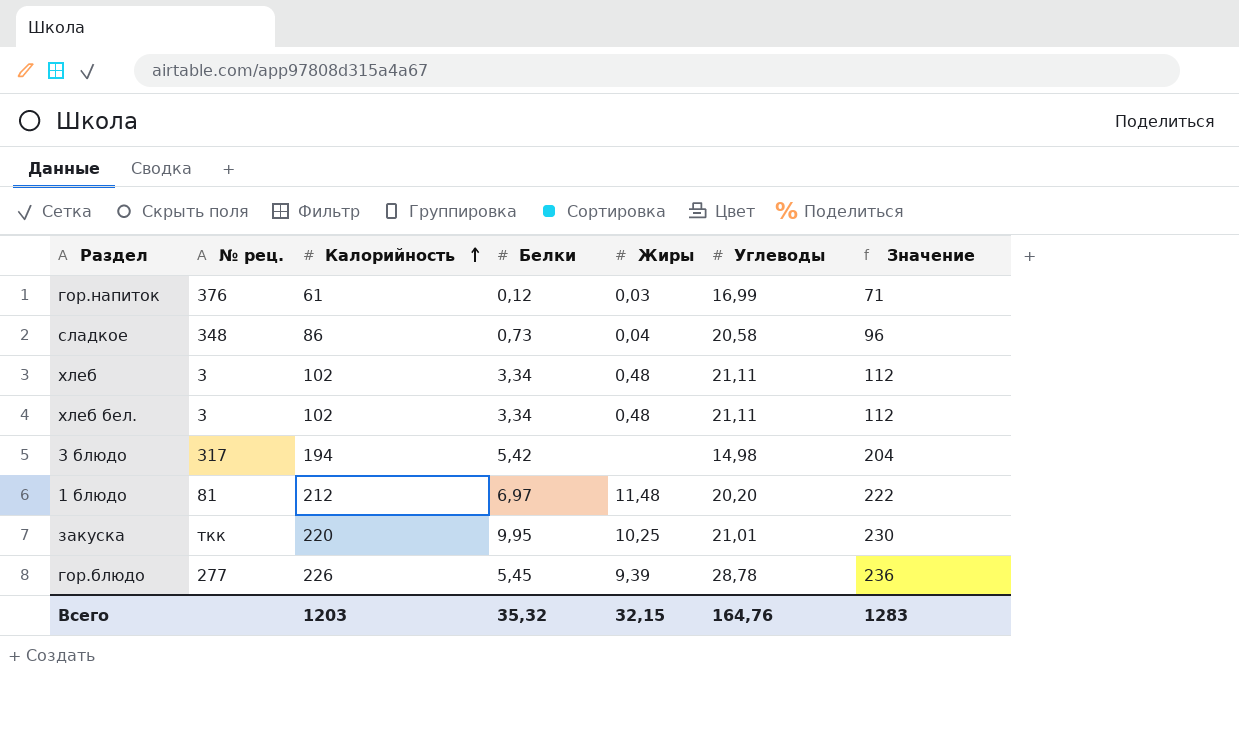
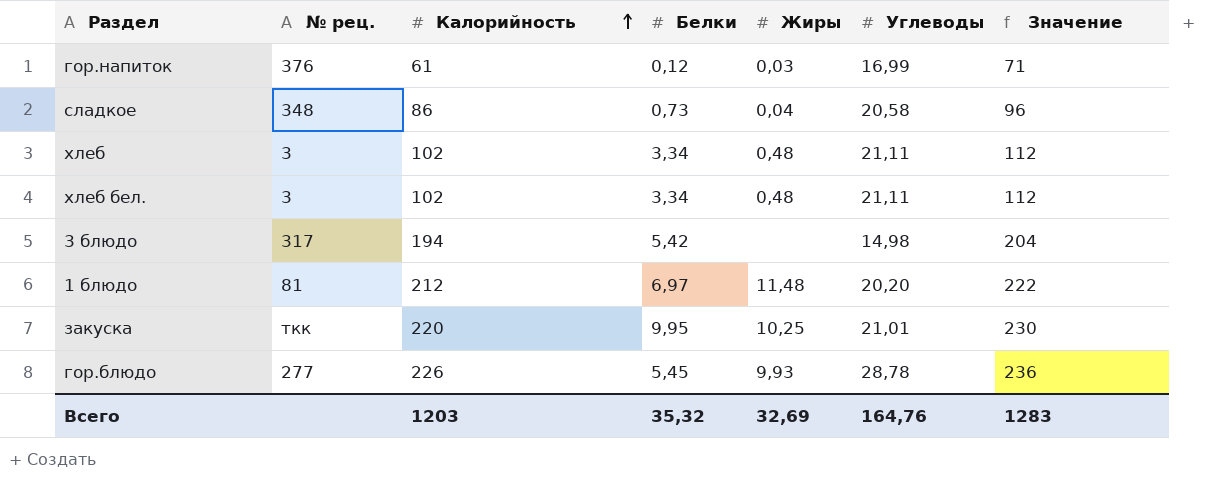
гор.блюдо | Жиры: 9,39 -> 9,93
Всего | Жиры: 32,15 -> 32,69

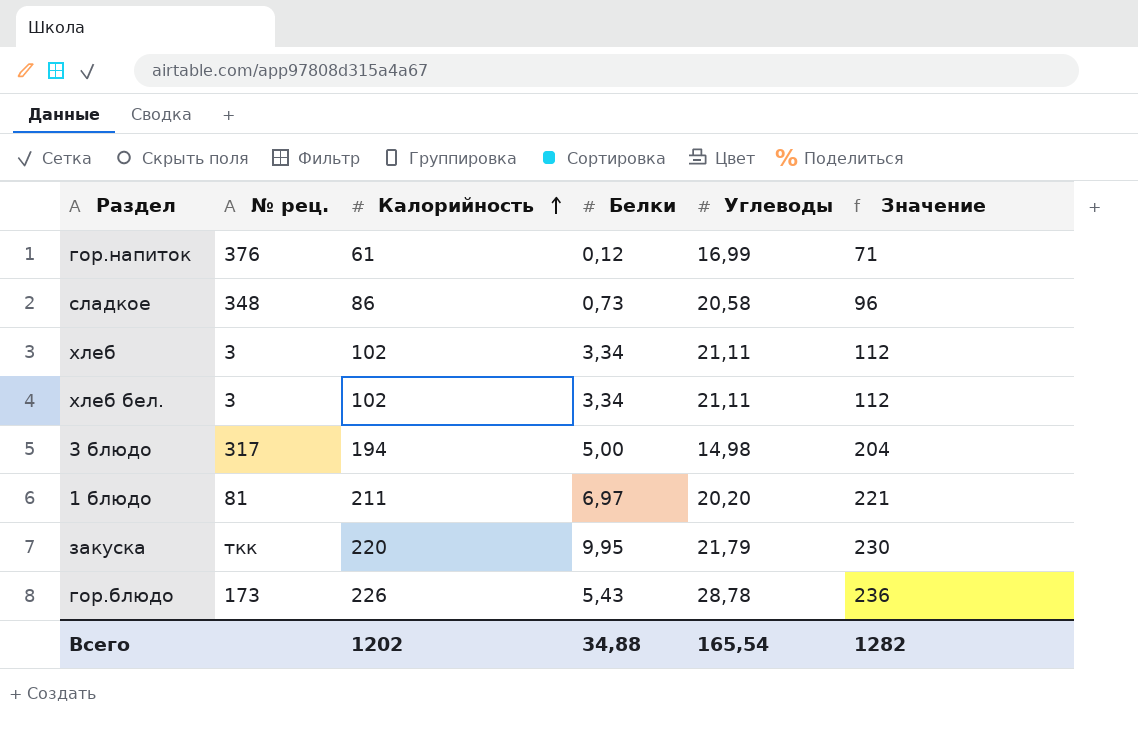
column Жиры | position: 5 -> none
3 блюдо | Белки: 5,42 -> 5,00
1 блюдо | Калорийность: 212 -> 211
1 блюдо | Значение: 222 -> 221
закуска | Углеводы: 21,01 -> 21,79
гор.блюдо | № рец.: 277 -> 173
гор.блюдо | Белки: 5,45 -> 5,43
Всего | Калорийность: 1203 -> 1202
Всего | Белки: 35,32 -> 34,88
Всего | Углеводы: 164,76 -> 165,54
Всего | Значение: 1283 -> 1282

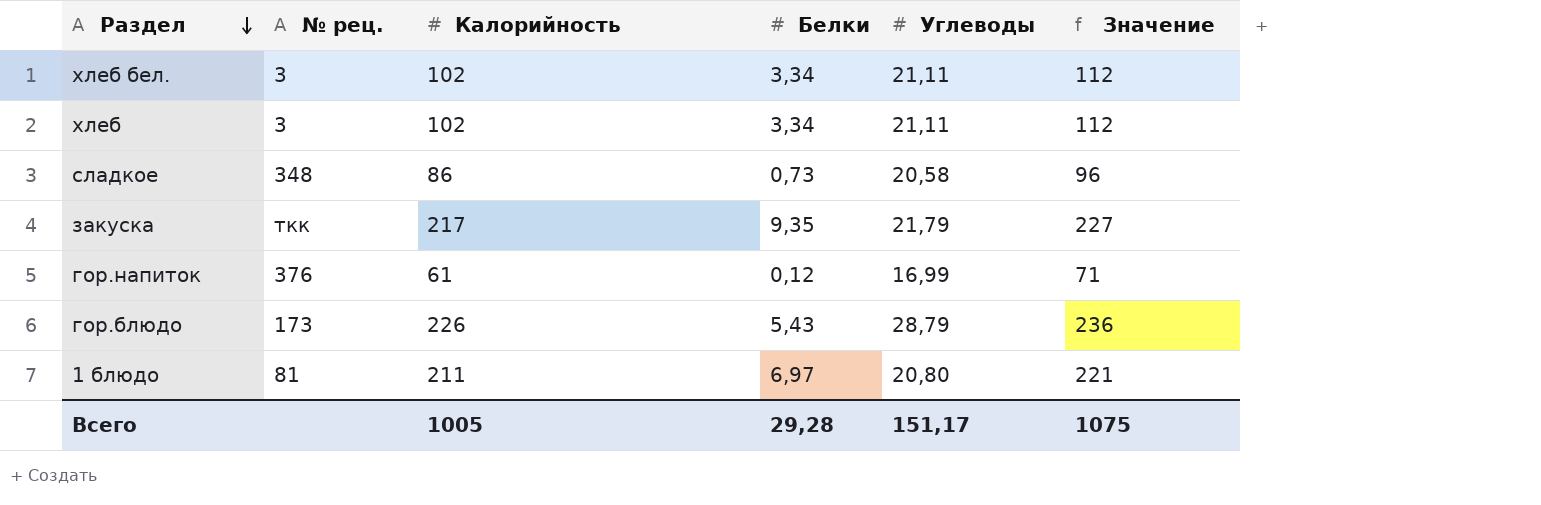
row order: Калорийность ascending -> Раздел descending
row 3 блюдо: 317 | 194 | 5,00 | 14,98 | 204 -> none
закуска | Калорийность: 220 -> 217
закуска | Белки: 9,95 -> 9,35
закуска | Значение: 230 -> 227
гор.блюдо | Углеводы: 28,78 -> 28,79
1 блюдо | Углеводы: 20,20 -> 20,80
Всего | Калорийность: 1202 -> 1005
Всего | Белки: 34,88 -> 29,28
Всего | Углеводы: 165,54 -> 151,17
Всего | Значение: 1282 -> 1075

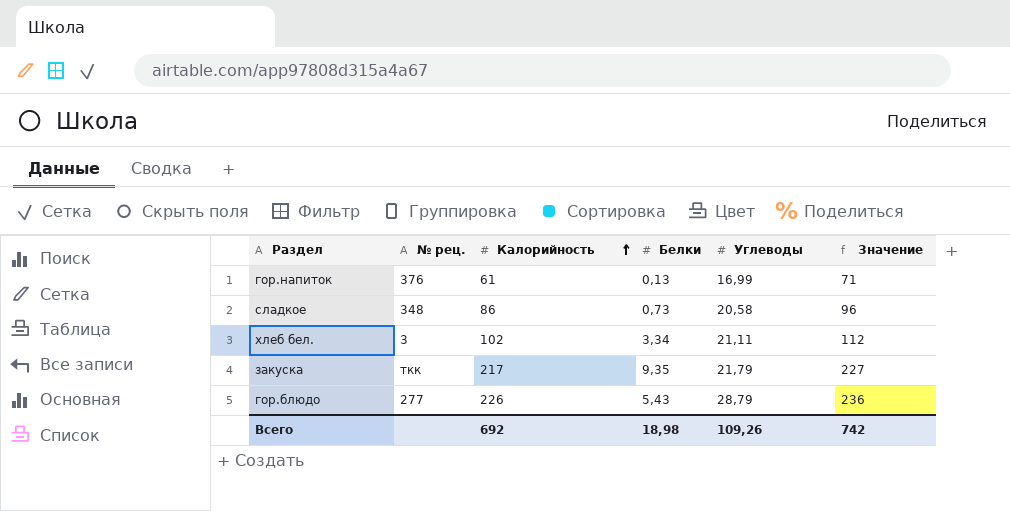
row order: Раздел descending -> Калорийность ascending
row хлеб: 3 | 102 | 3,34 | 21,11 | 112 -> none
row 1 блюдо: 81 | 211 | 6,97 | 20,80 | 221 -> none
гор.напиток | Белки: 0,12 -> 0,13
гор.блюдо | № рец.: 173 -> 277
Всего | Калорийность: 1005 -> 692
Всего | Белки: 29,28 -> 18,98
Всего | Углеводы: 151,17 -> 109,26
Всего | Значение: 1075 -> 742

